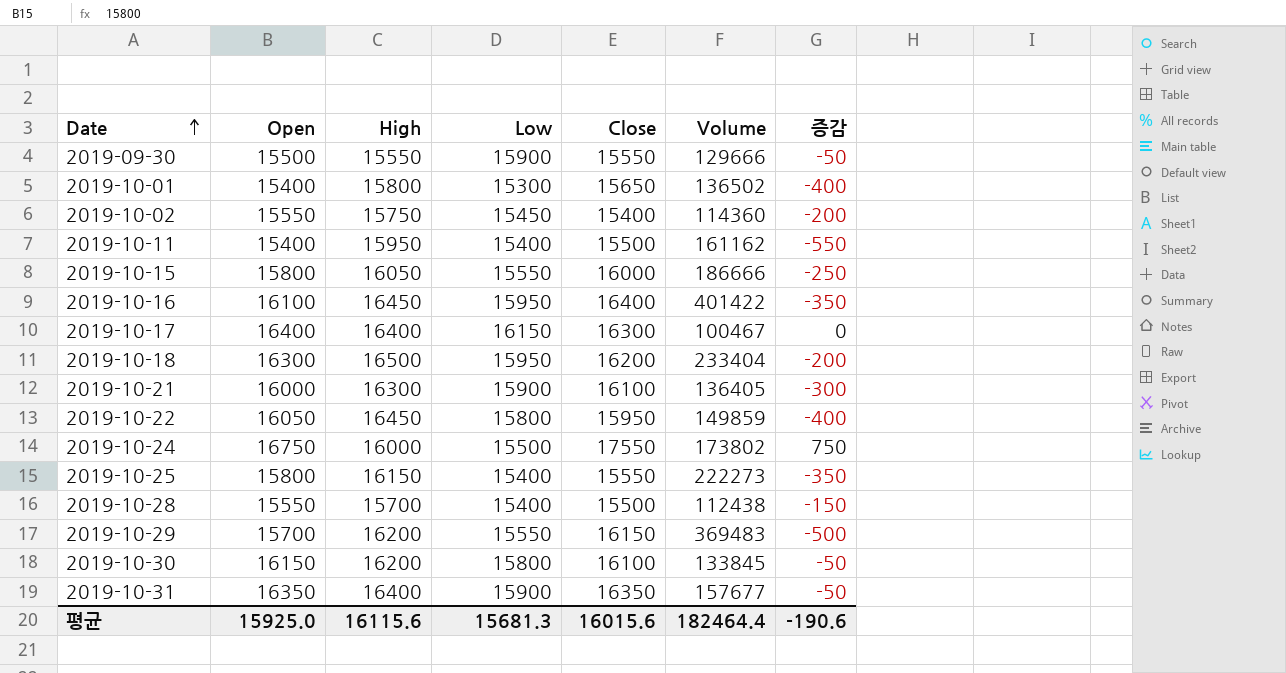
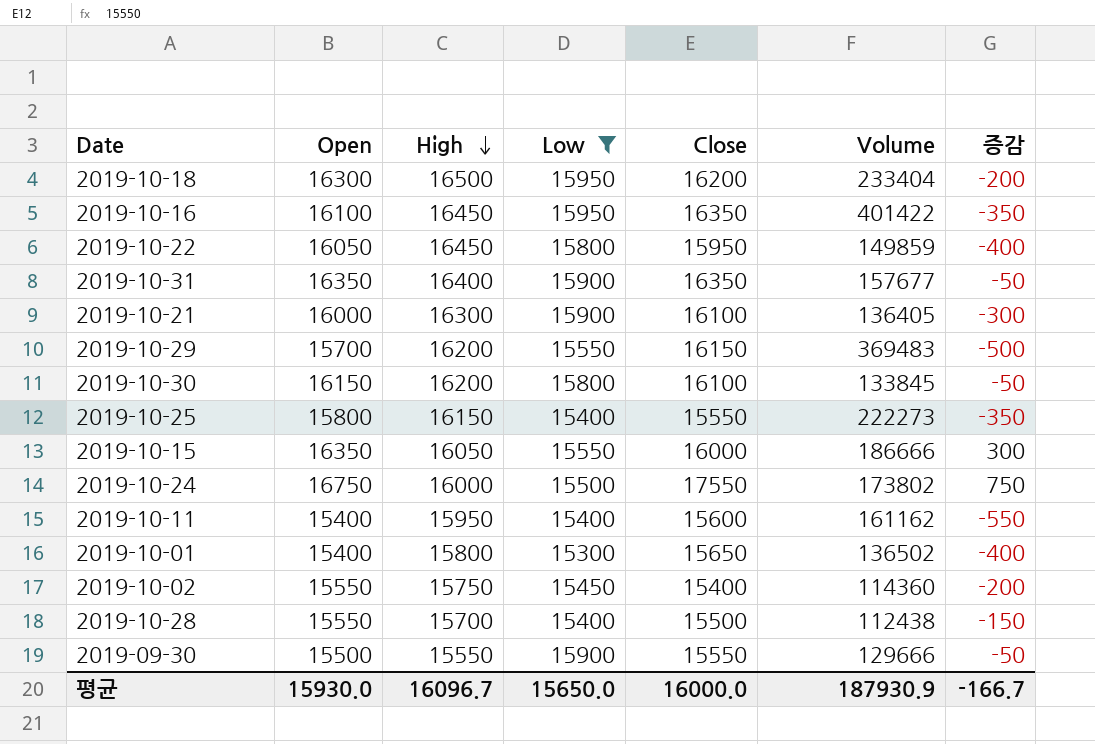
filter: none -> Low != 16150
row order: Date ascending -> High descending
2019-10-16 | Close: 16400 -> 16350
2019-10-15 | Open: 15800 -> 16350
2019-10-15 | 증감: -250 -> 300
2019-10-11 | Close: 15500 -> 15600
평균 | Open: 15925.0 -> 15930.0
평균 | High: 16115.6 -> 16096.7
평균 | Low: 15681.3 -> 15650.0
평균 | Close: 16015.6 -> 16000.0
평균 | Volume: 182464.4 -> 187930.9
평균 | 증감: -190.6 -> -166.7

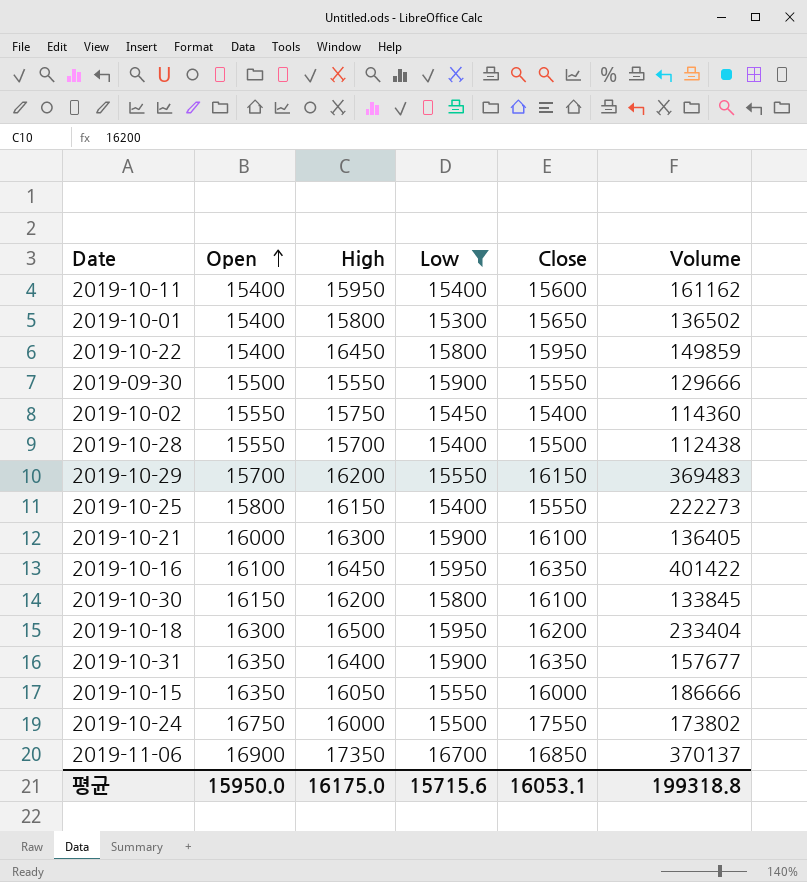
row order: High descending -> Open ascending
column 증감 | formula: [Open] - [High] -> none
2019-10-22 | Open: 16050 -> 15400
row 2019-11-06: none -> 16900 | 17350 | 16700 | 16850 | 370137
평균 | Open: 15930.0 -> 15950.0
평균 | High: 16096.7 -> 16175.0
평균 | Low: 15650.0 -> 15715.6
평균 | Close: 16000.0 -> 16053.1
평균 | Volume: 187930.9 -> 199318.8

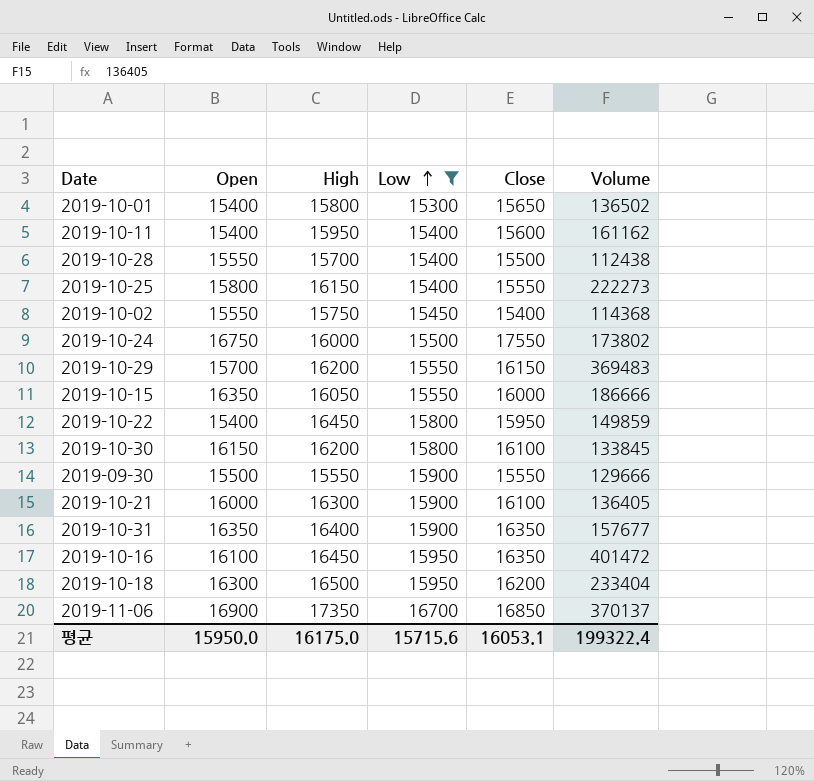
row order: Open ascending -> Low ascending
2019-10-02 | Volume: 114360 -> 114368
2019-10-16 | Volume: 401422 -> 401472
평균 | Volume: 199318.8 -> 199322.4

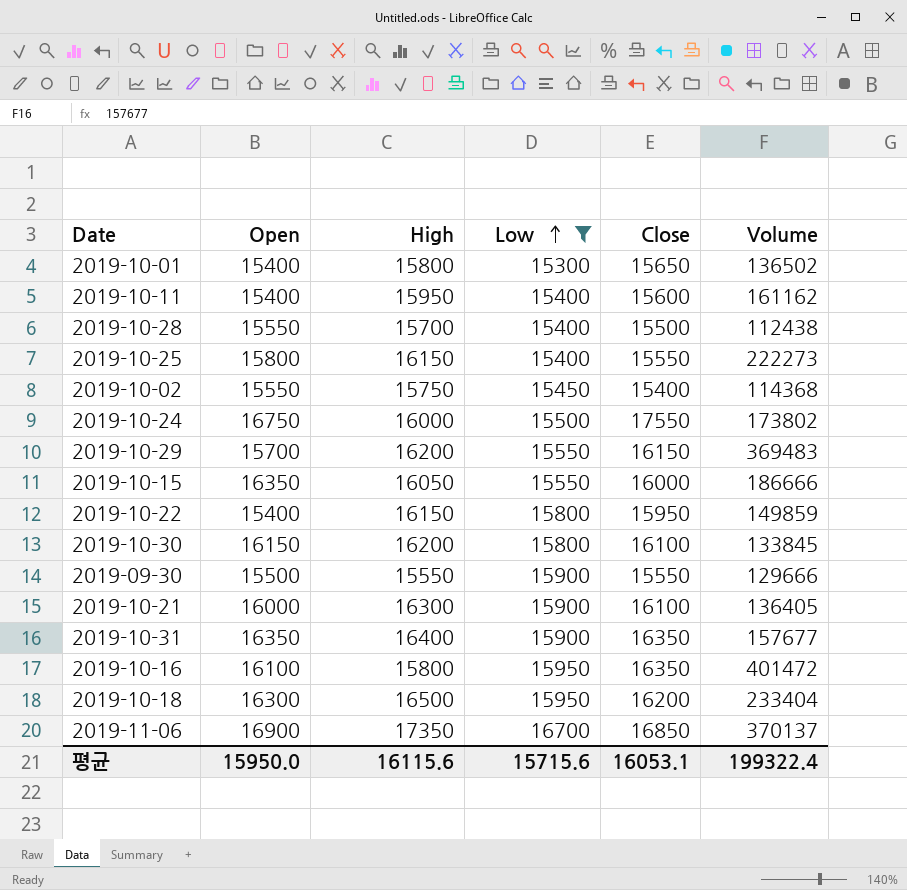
2019-10-22 | High: 16450 -> 16150
2019-10-16 | High: 16450 -> 15800
평균 | High: 16175.0 -> 16115.6

